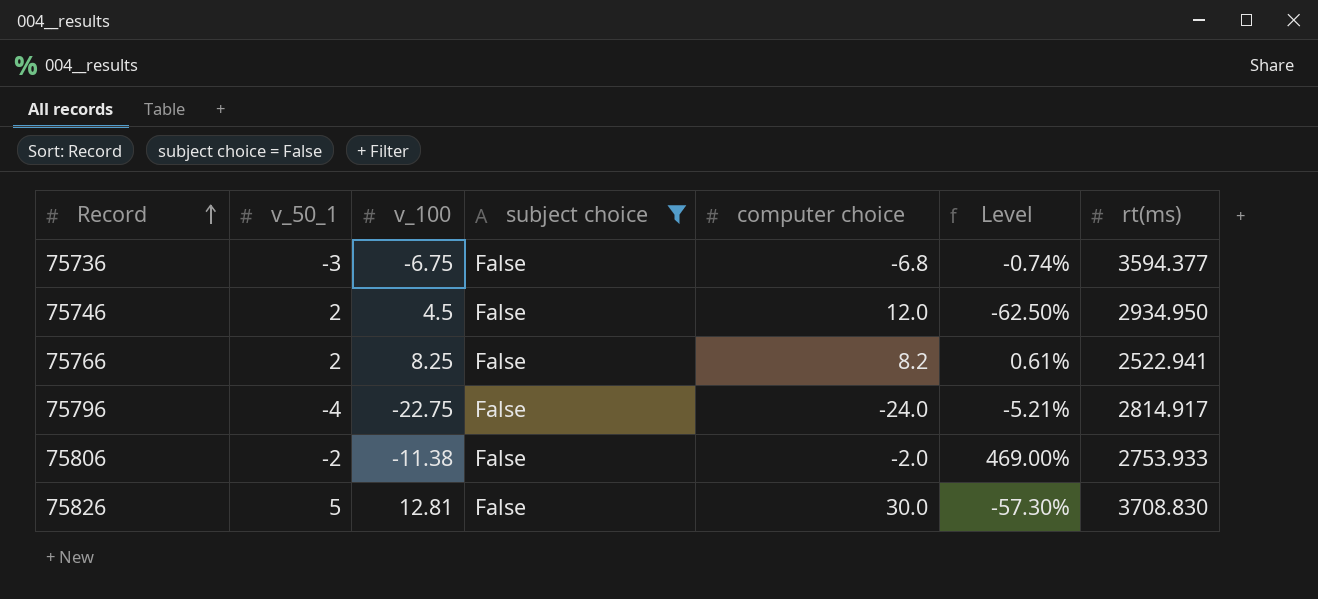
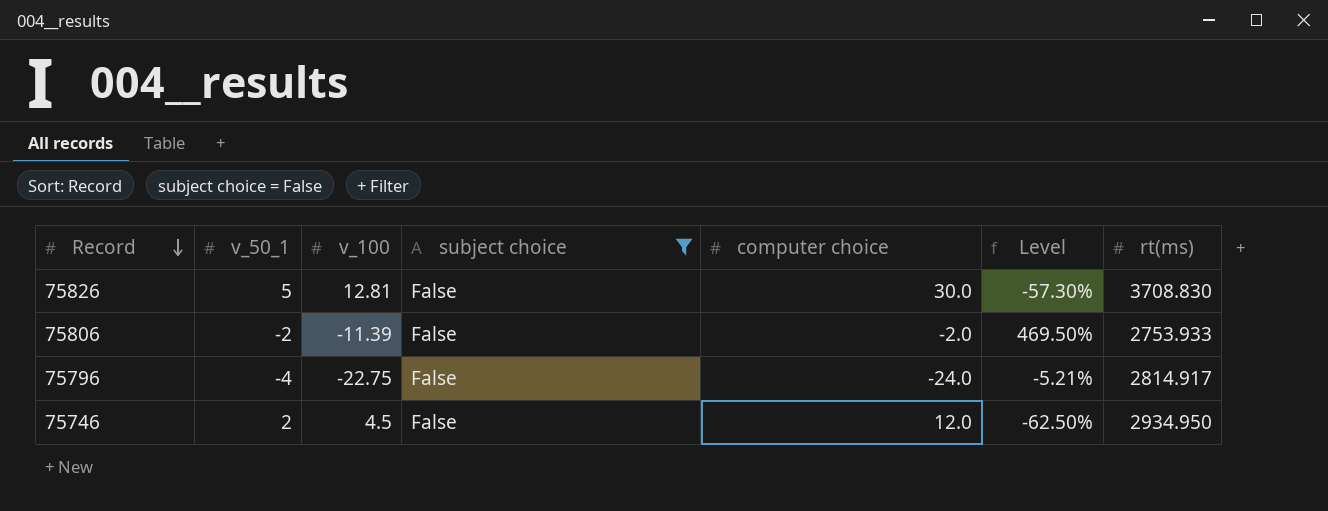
row order: Record ascending -> Record descending
row 75736: -3 | -6.75 | False | -6.8 | -0.74% | 3594.377 -> none
row 75766: 2 | 8.25 | False | 8.2 | 0.61% | 2522.941 -> none
75806 | v_100: -11.38 -> -11.39
75806 | Level: 469.00% -> 469.50%

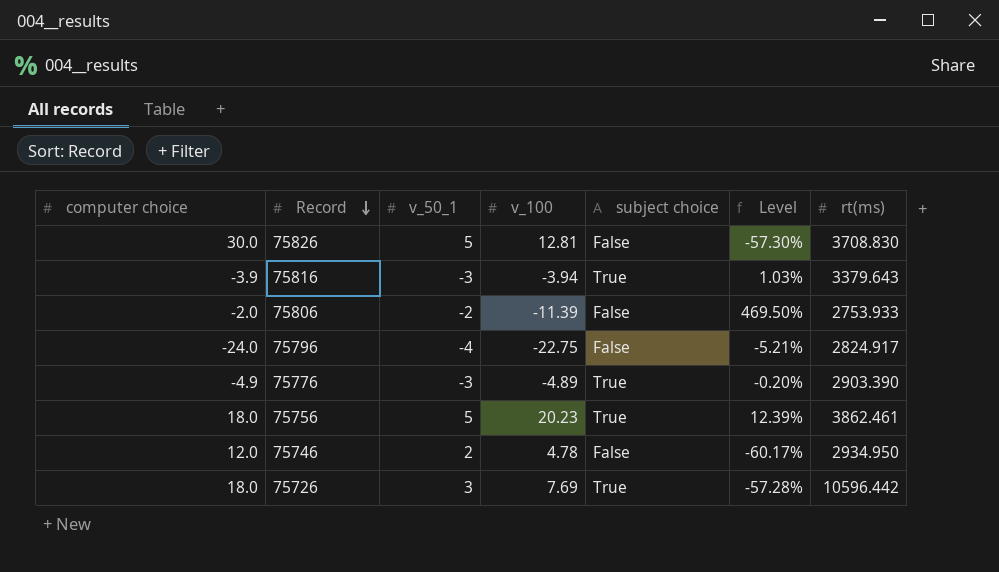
filter: subject choice = False -> none
column computer choice | position: 5 -> 1
75796 | rt(ms): 2814.917 -> 2824.917
75746 | v_100: 4.5 -> 4.78
75746 | Level: -62.50% -> -60.17%

